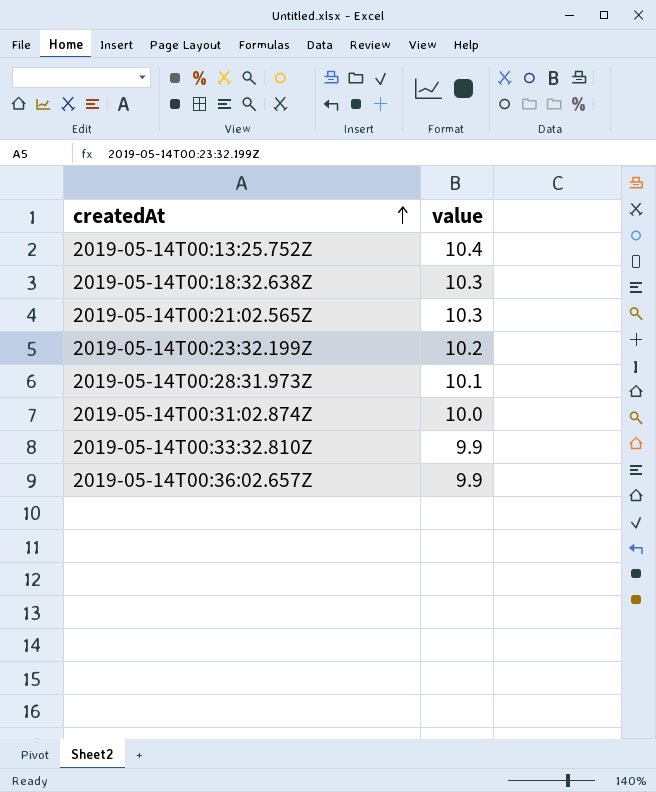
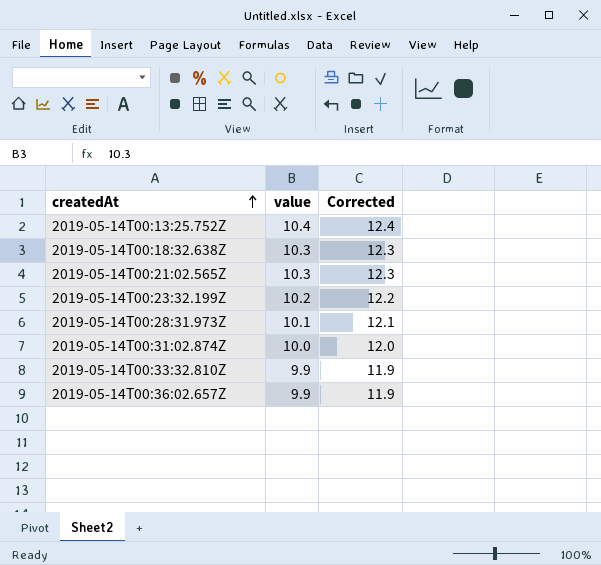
column Corrected | formula: none -> [value] + 2

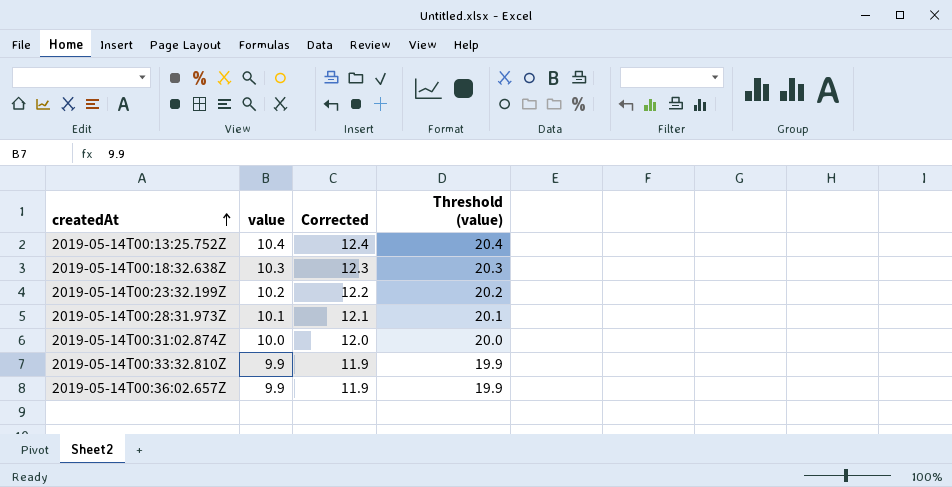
column Threshold (value) | formula: none -> [value] + 10
row 2019-05-14T00:21:02.565Z: 10.3 | 12.3 -> none

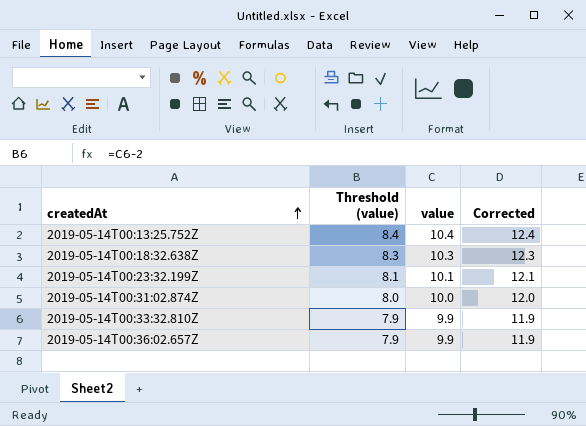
column Threshold (value) | formula: [value] + 10 -> [value] - 2
column Threshold (value) | position: 4 -> 2
row 2019-05-14T00:28:31.973Z: 10.1 | 12.1 | 20.1 -> none
2019-05-14T00:23:32.199Z | value: 10.2 -> 10.1
2019-05-14T00:23:32.199Z | Corrected: 12.2 -> 12.1

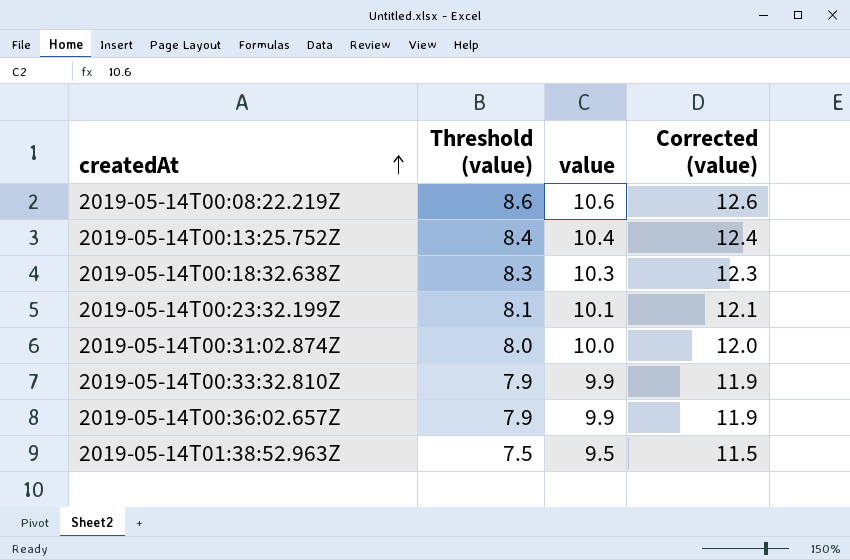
column name: Corrected -> Corrected (value)
row 2019-05-14T00:08:22.219Z: none -> 8.6 | 10.6 | 12.6
row 2019-05-14T01:38:52.963Z: none -> 7.5 | 9.5 | 11.5

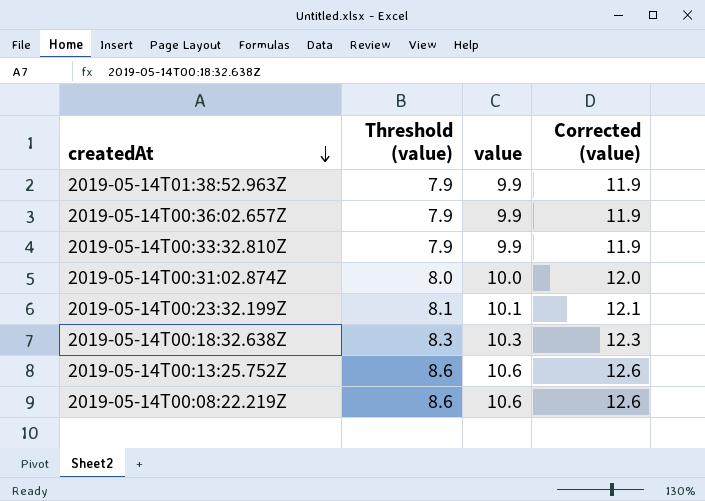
row order: createdAt ascending -> createdAt descending
2019-05-14T01:38:52.963Z | Threshold (value): 7.5 -> 7.9
2019-05-14T01:38:52.963Z | value: 9.5 -> 9.9
2019-05-14T01:38:52.963Z | Corrected (value): 11.5 -> 11.9
2019-05-14T00:13:25.752Z | Threshold (value): 8.4 -> 8.6
2019-05-14T00:13:25.752Z | value: 10.4 -> 10.6
2019-05-14T00:13:25.752Z | Corrected (value): 12.4 -> 12.6

